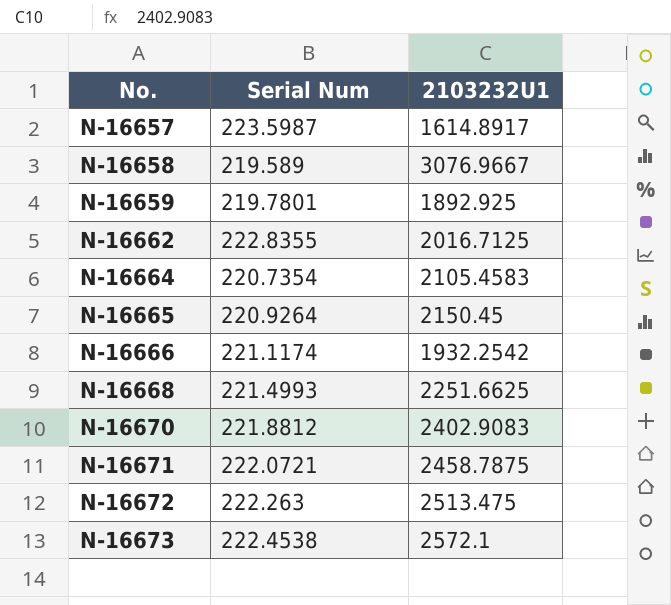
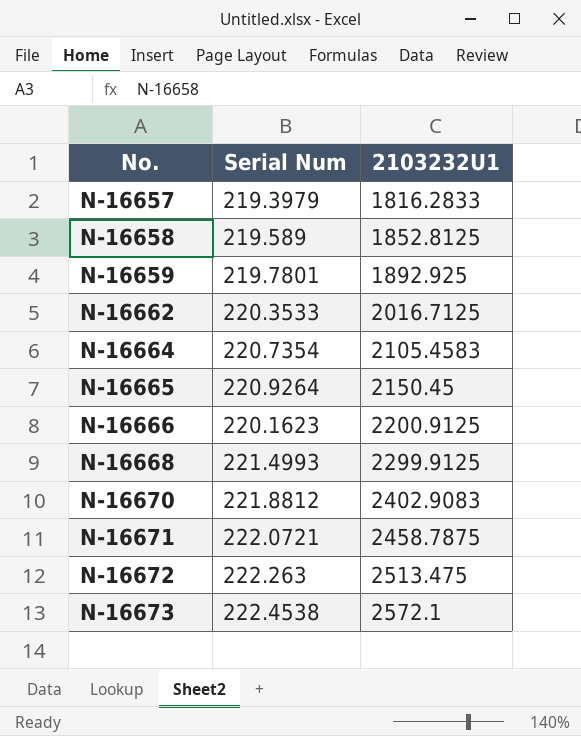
N-16657 | Serial Num: 223.5987 -> 219.3979
N-16657 | 2103232U1: 1614.8917 -> 1816.2833
N-16658 | 2103232U1: 3076.9667 -> 1852.8125
N-16662 | Serial Num: 222.8355 -> 220.3533
N-16666 | Serial Num: 221.1174 -> 220.1623
N-16666 | 2103232U1: 1932.2542 -> 2200.9125
N-16668 | 2103232U1: 2251.6625 -> 2299.9125

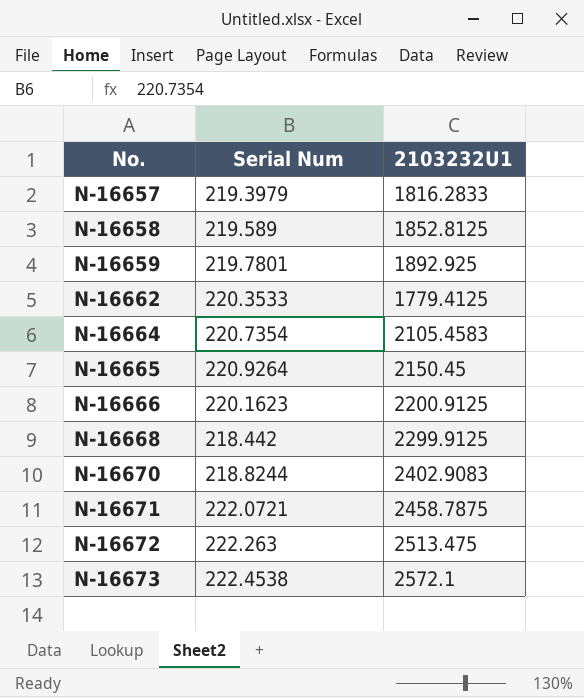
N-16662 | 2103232U1: 2016.7125 -> 1779.4125
N-16668 | Serial Num: 221.4993 -> 218.442
N-16670 | Serial Num: 221.8812 -> 218.8244

